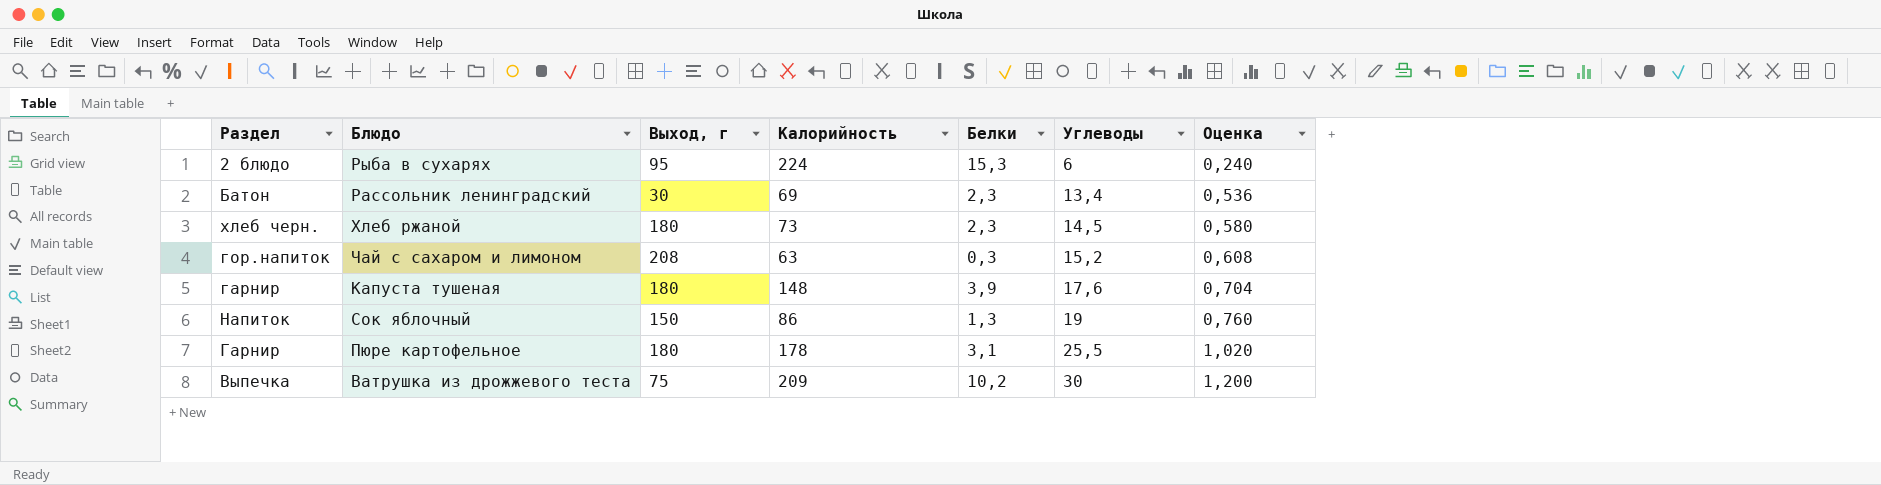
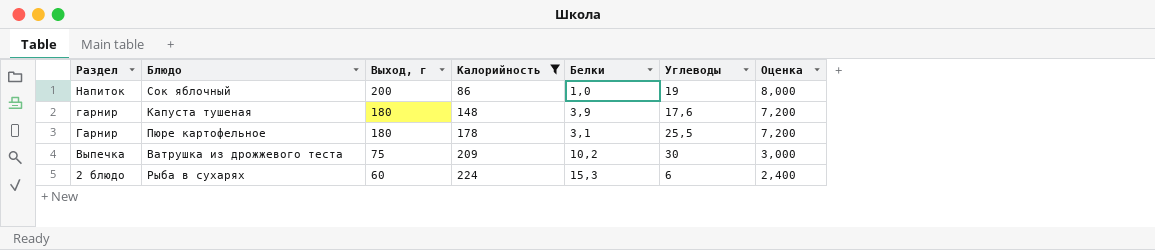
filter: none -> Калорийность >= 86
row order: Углеводы ascending -> Раздел descending
column Оценка | formula: [Углеводы] * 0,04 -> [Выход, г] * 0,04
Напиток | Выход, г: 150 -> 200
Напиток | Белки: 1,3 -> 1,0
2 блюдо | Выход, г: 95 -> 60

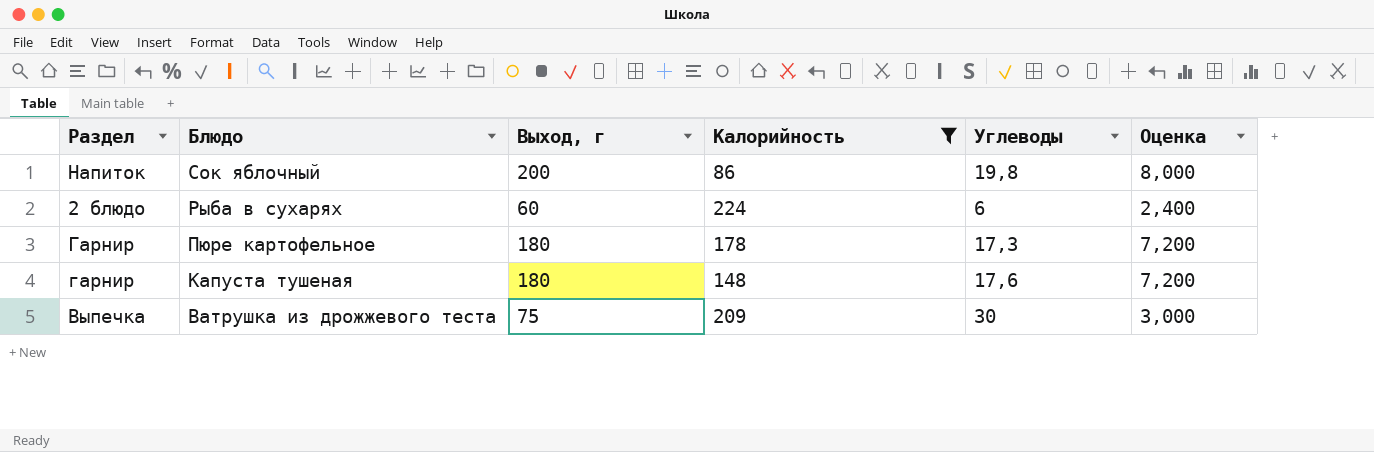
row order: Раздел descending -> Блюдо descending
column Белки | position: 5 -> none
Напиток | Углеводы: 19 -> 19,8
Гарнир | Углеводы: 25,5 -> 17,3

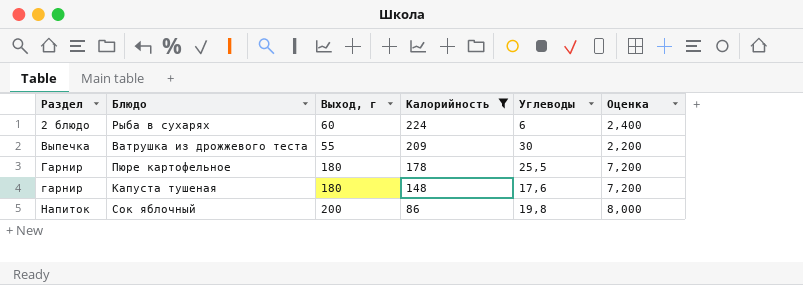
row order: Блюдо descending -> Раздел ascending
Выпечка | Выход, г: 75 -> 55
Выпечка | Оценка: 3,000 -> 2,200
Гарнир | Углеводы: 17,3 -> 25,5

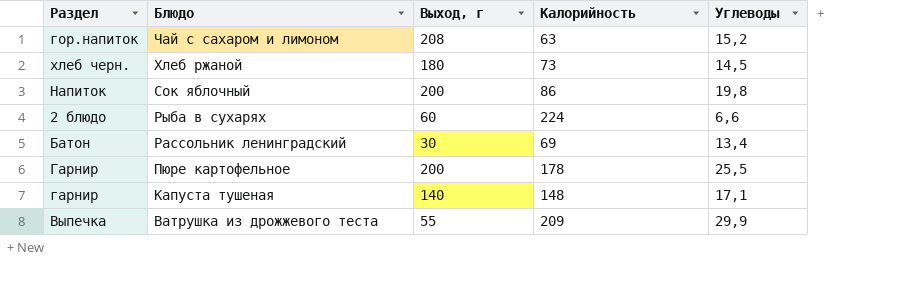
filter: Калорийность >= 86 -> none
row order: Раздел ascending -> Блюдо descending
column Оценка | formula: [Выход, г] * 0,04 -> none
2 блюдо | Углеводы: 6 -> 6,6
Гарнир | Выход, г: 180 -> 200
гарнир | Выход, г: 180 -> 140
гарнир | Углеводы: 17,6 -> 17,1
Выпечка | Углеводы: 30 -> 29,9

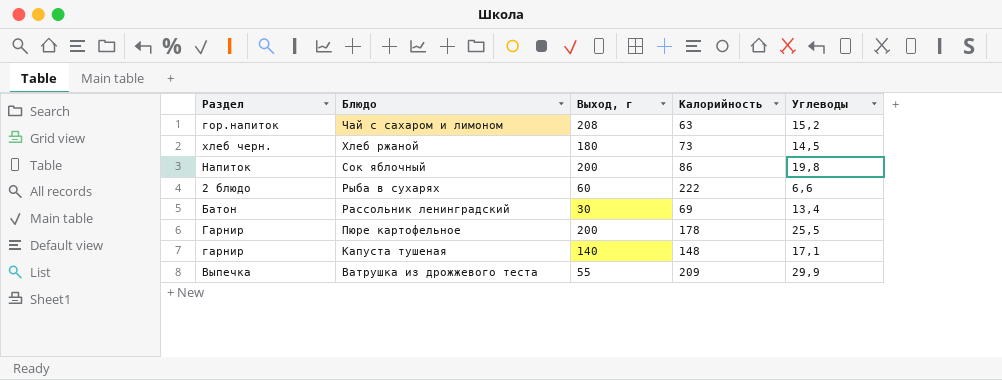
2 блюдо | Калорийность: 224 -> 222

